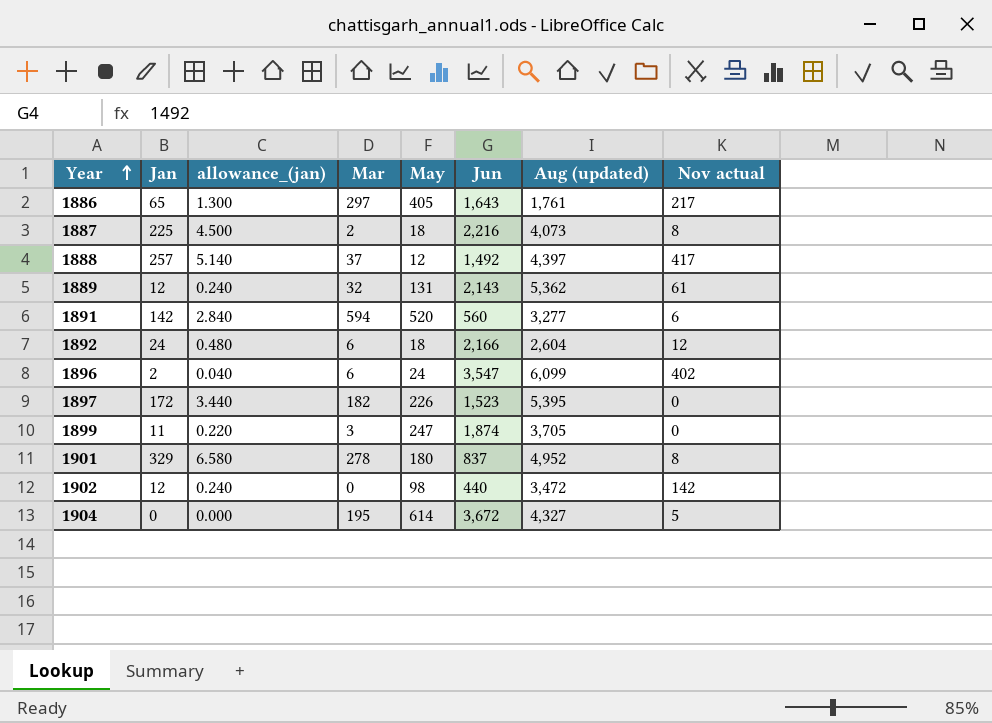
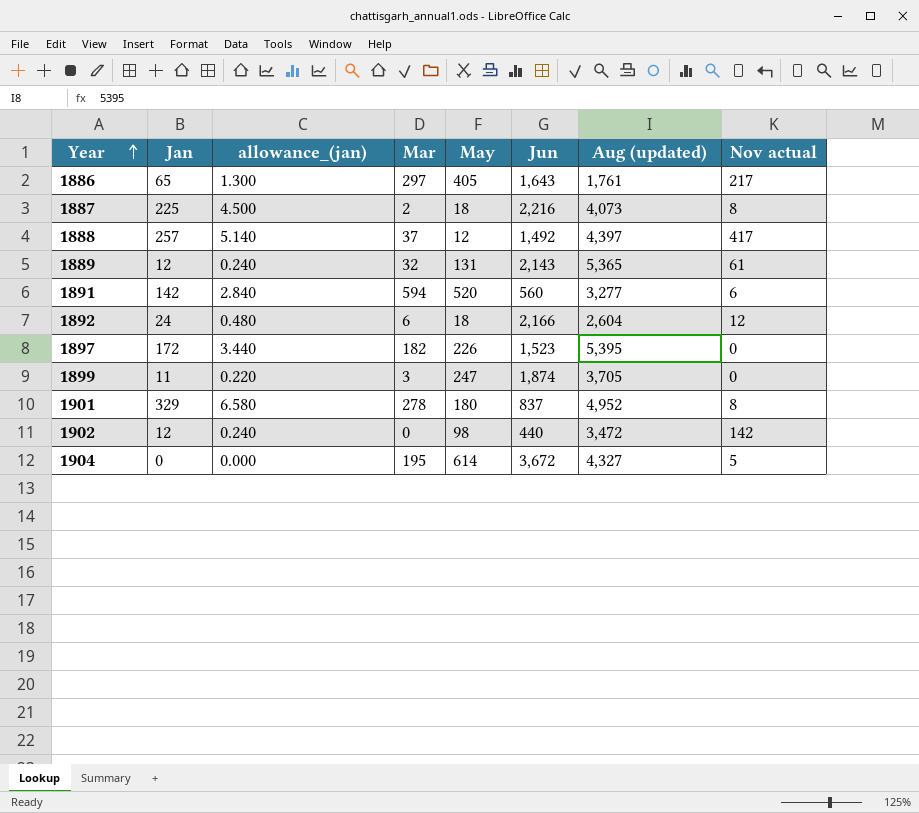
row 1896: 2 | 0.040 | 6 | 24 | 3,547 | 6,099 | 402 -> none
1889 | Aug (updated): 5,362 -> 5,365

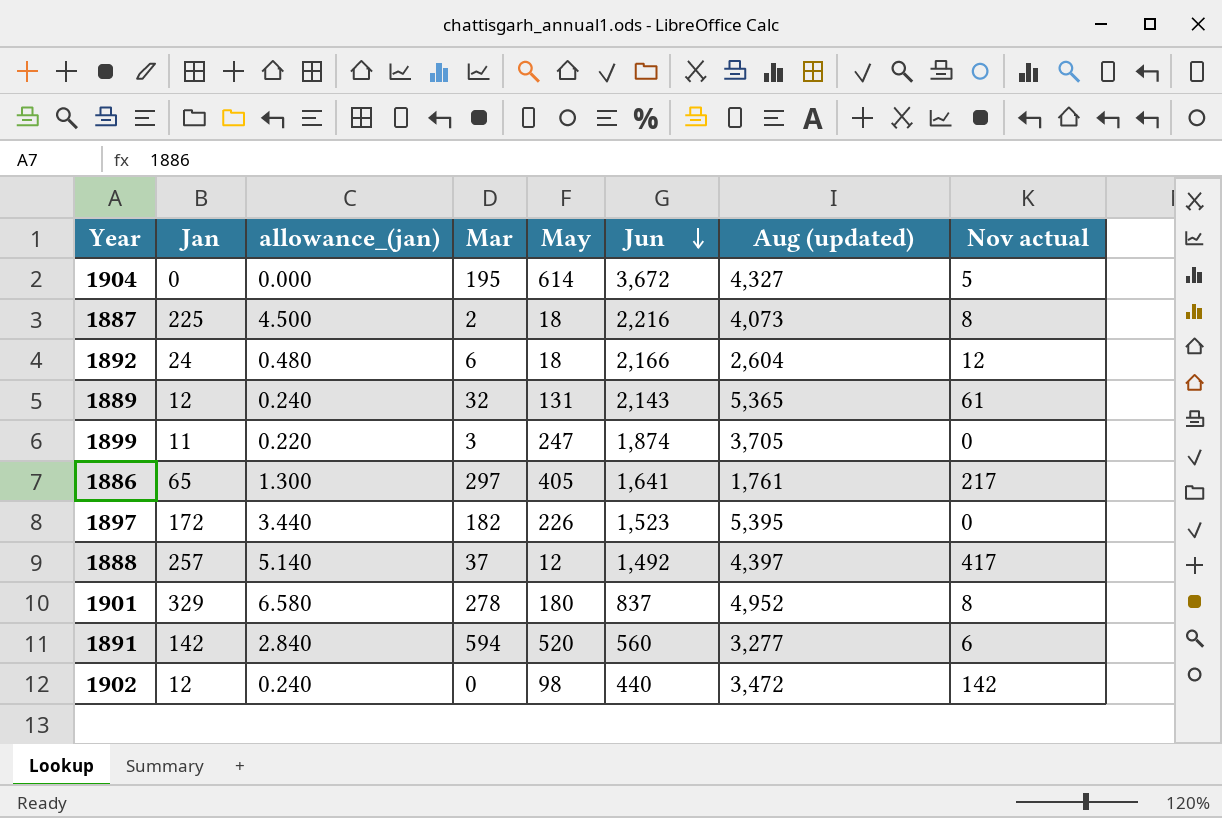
row order: Year ascending -> Jun descending
1886 | Jun: 1,643 -> 1,641

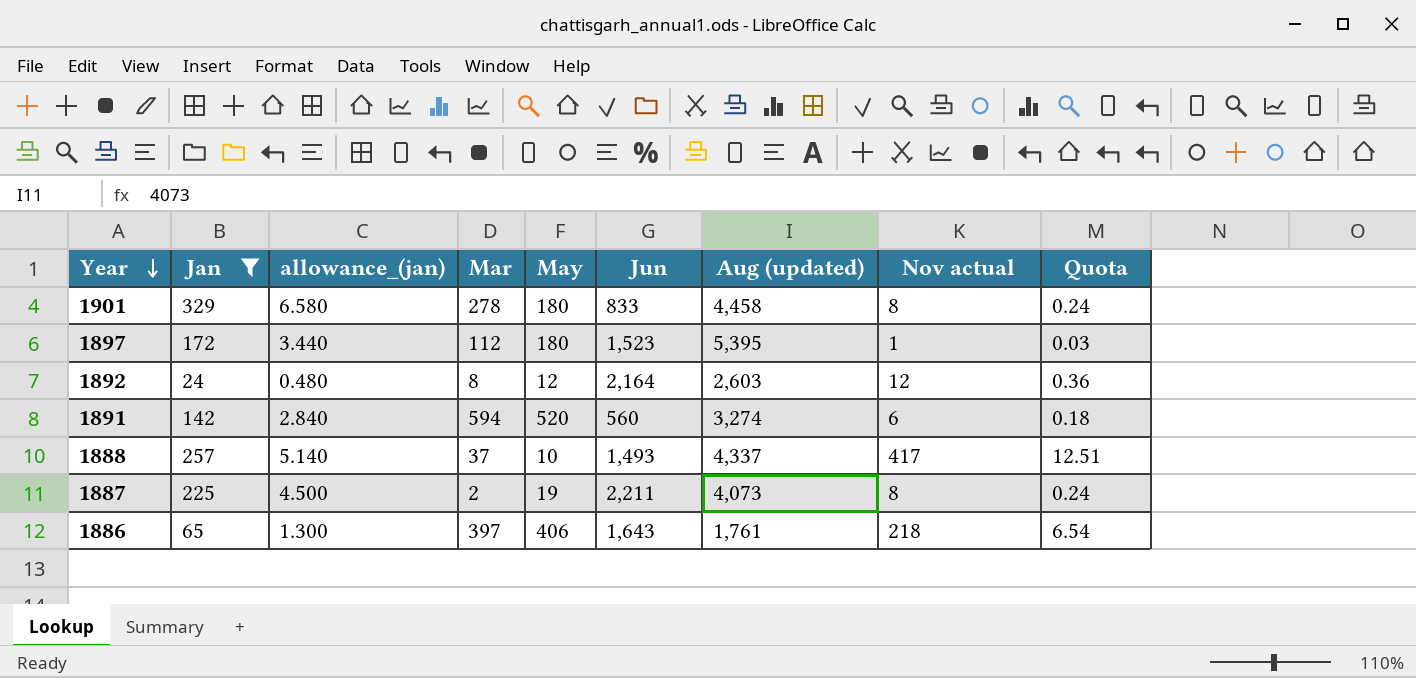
filter: none -> Jan >= 24
row order: Jun descending -> Year descending
column Quota | formula: none -> [Nov actual] * 0.03
1901 | Jun: 837 -> 833
1901 | Aug (updated): 4,952 -> 4,458
1897 | Mar: 182 -> 112
1897 | May: 226 -> 180
1897 | Nov actual: 0 -> 1
1892 | Mar: 6 -> 8
1892 | May: 18 -> 12
1892 | Jun: 2,166 -> 2,164
1892 | Aug (updated): 2,604 -> 2,603
1891 | Aug (updated): 3,277 -> 3,274
1888 | May: 12 -> 10
1888 | Jun: 1,492 -> 1,493
1888 | Aug (updated): 4,397 -> 4,337
1887 | May: 18 -> 19
1887 | Jun: 2,216 -> 2,211
1886 | Mar: 297 -> 397
1886 | May: 405 -> 406
1886 | Jun: 1,641 -> 1,643
1886 | Nov actual: 217 -> 218

